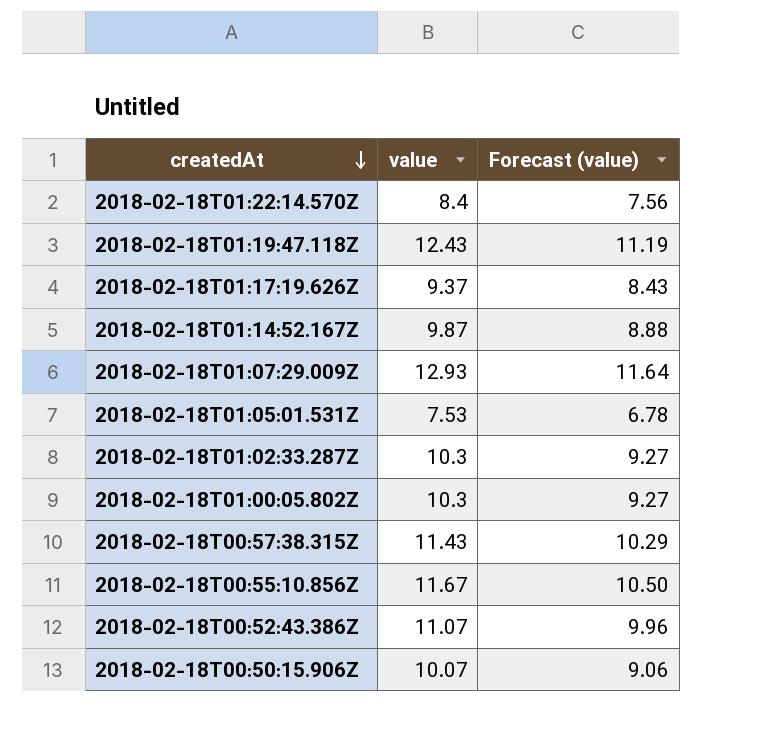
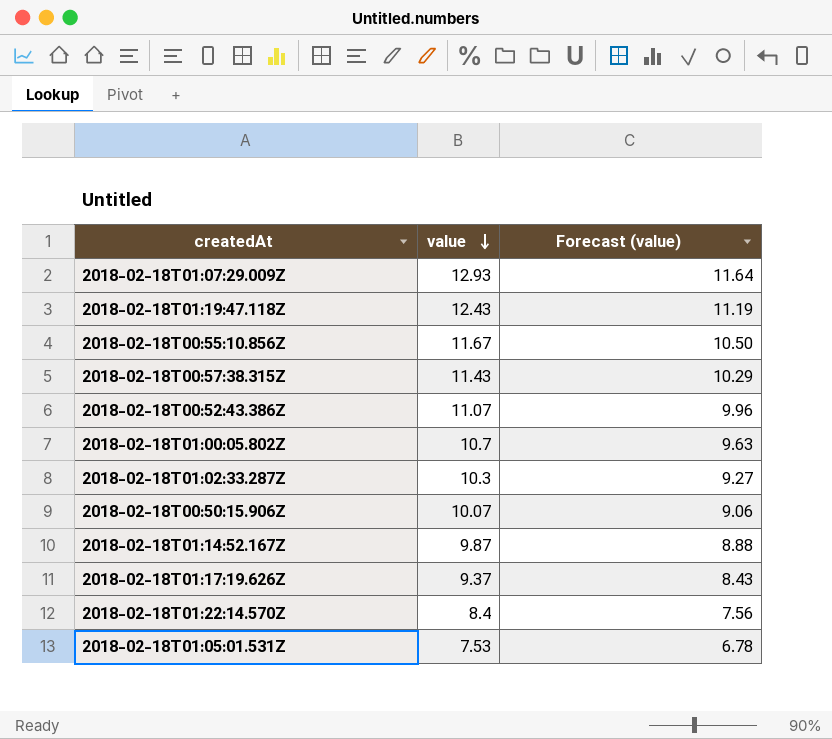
row order: createdAt descending -> value descending
2018-02-18T01:00:05.802Z | value: 10.3 -> 10.7
2018-02-18T01:00:05.802Z | Forecast (value): 9.27 -> 9.63

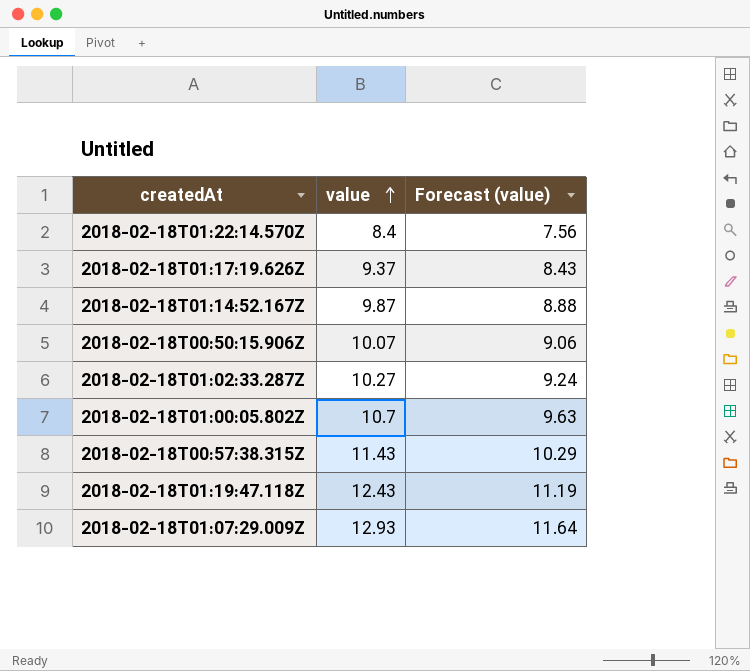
row order: value descending -> value ascending
row 2018-02-18T00:55:10.856Z: 11.67 | 10.50 -> none
row 2018-02-18T00:52:43.386Z: 11.07 | 9.96 -> none
row 2018-02-18T01:05:01.531Z: 7.53 | 6.78 -> none
2018-02-18T01:02:33.287Z | value: 10.3 -> 10.27
2018-02-18T01:02:33.287Z | Forecast (value): 9.27 -> 9.24

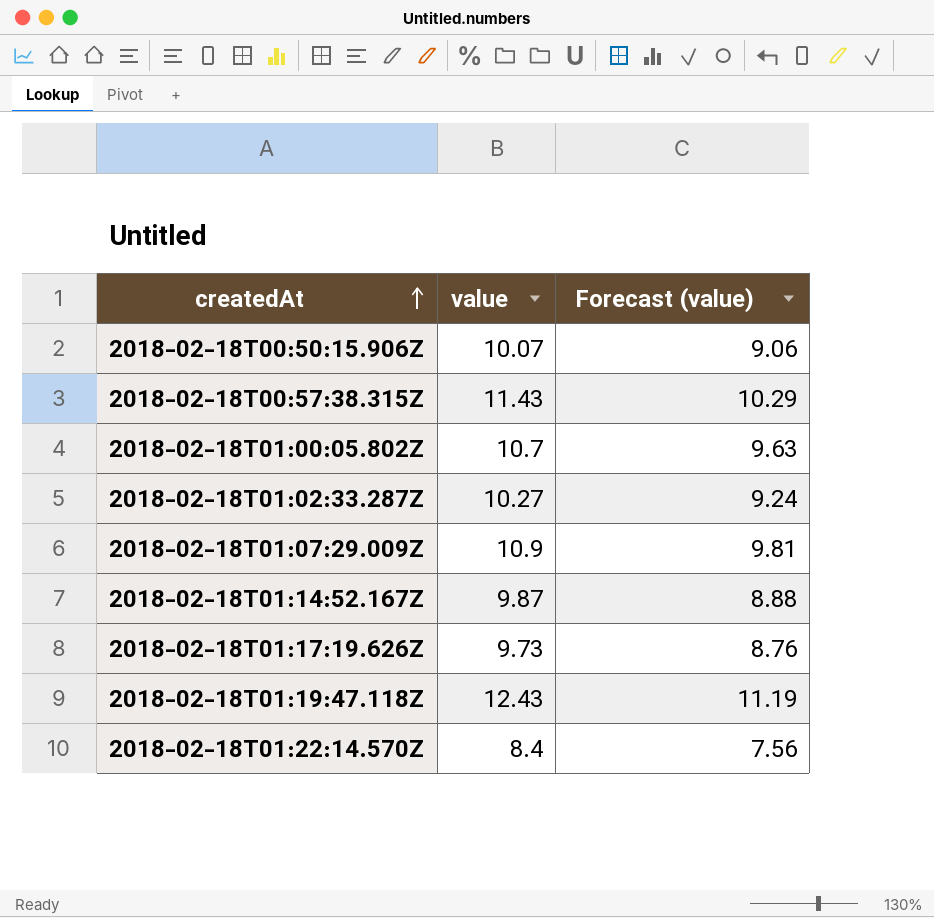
row order: value ascending -> createdAt ascending
2018-02-18T01:07:29.009Z | value: 12.93 -> 10.9
2018-02-18T01:07:29.009Z | Forecast (value): 11.64 -> 9.81
2018-02-18T01:17:19.626Z | value: 9.37 -> 9.73
2018-02-18T01:17:19.626Z | Forecast (value): 8.43 -> 8.76

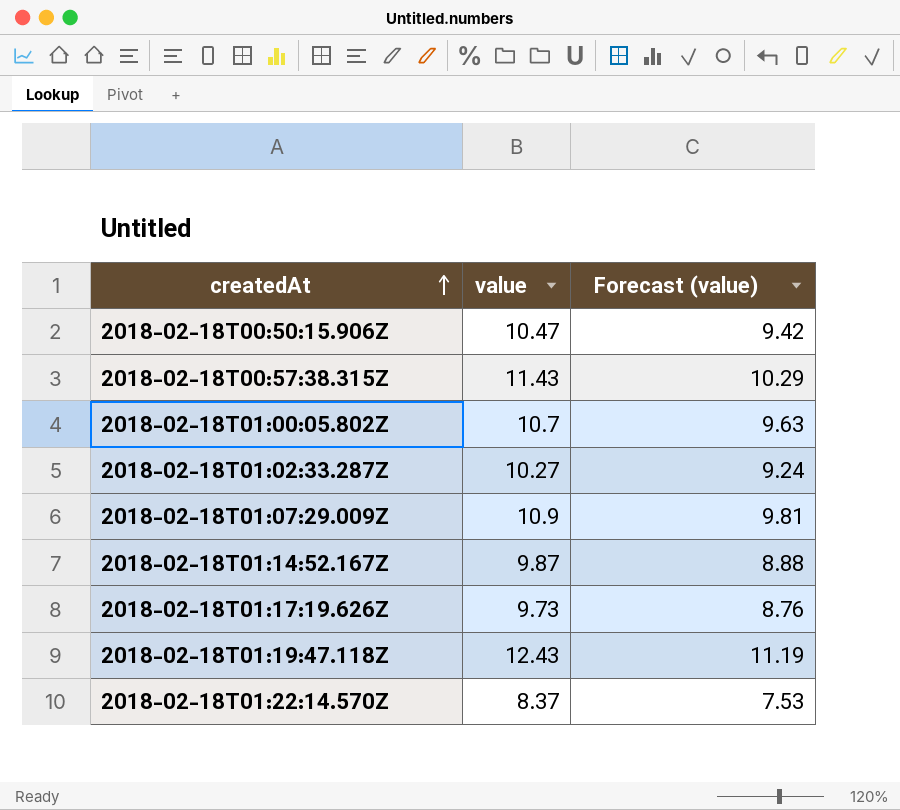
2018-02-18T00:50:15.906Z | value: 10.07 -> 10.47
2018-02-18T00:50:15.906Z | Forecast (value): 9.06 -> 9.42
2018-02-18T01:22:14.570Z | value: 8.4 -> 8.37
2018-02-18T01:22:14.570Z | Forecast (value): 7.56 -> 7.53

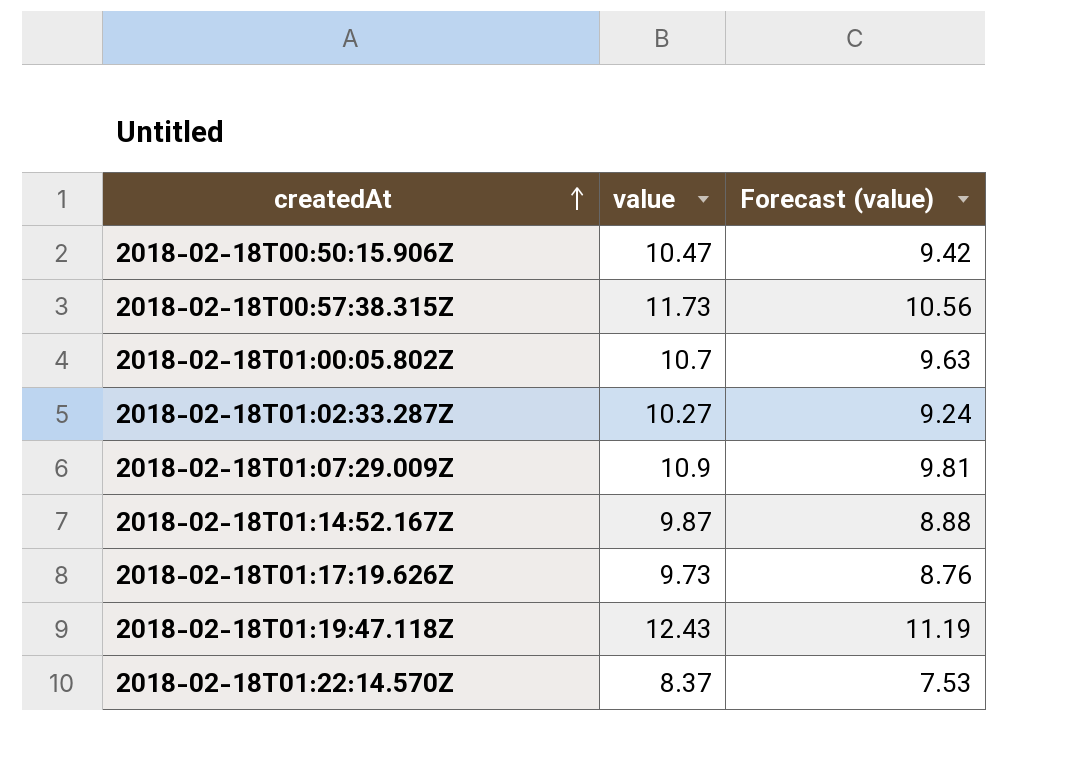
2018-02-18T00:57:38.315Z | value: 11.43 -> 11.73
2018-02-18T00:57:38.315Z | Forecast (value): 10.29 -> 10.56

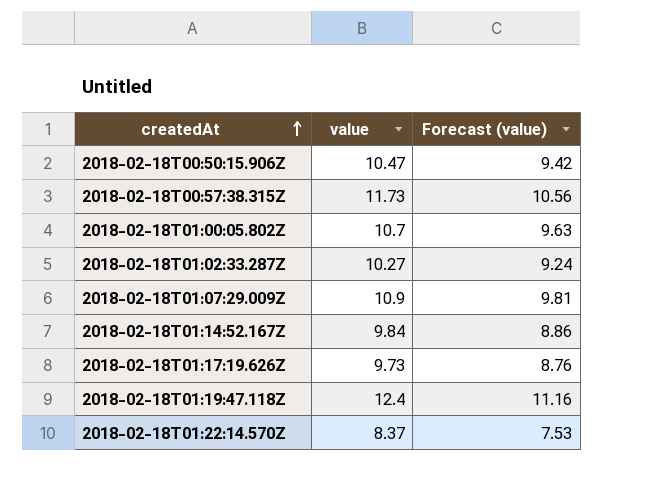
2018-02-18T01:14:52.167Z | value: 9.87 -> 9.84
2018-02-18T01:14:52.167Z | Forecast (value): 8.88 -> 8.86
2018-02-18T01:19:47.118Z | value: 12.43 -> 12.4
2018-02-18T01:19:47.118Z | Forecast (value): 11.19 -> 11.16

